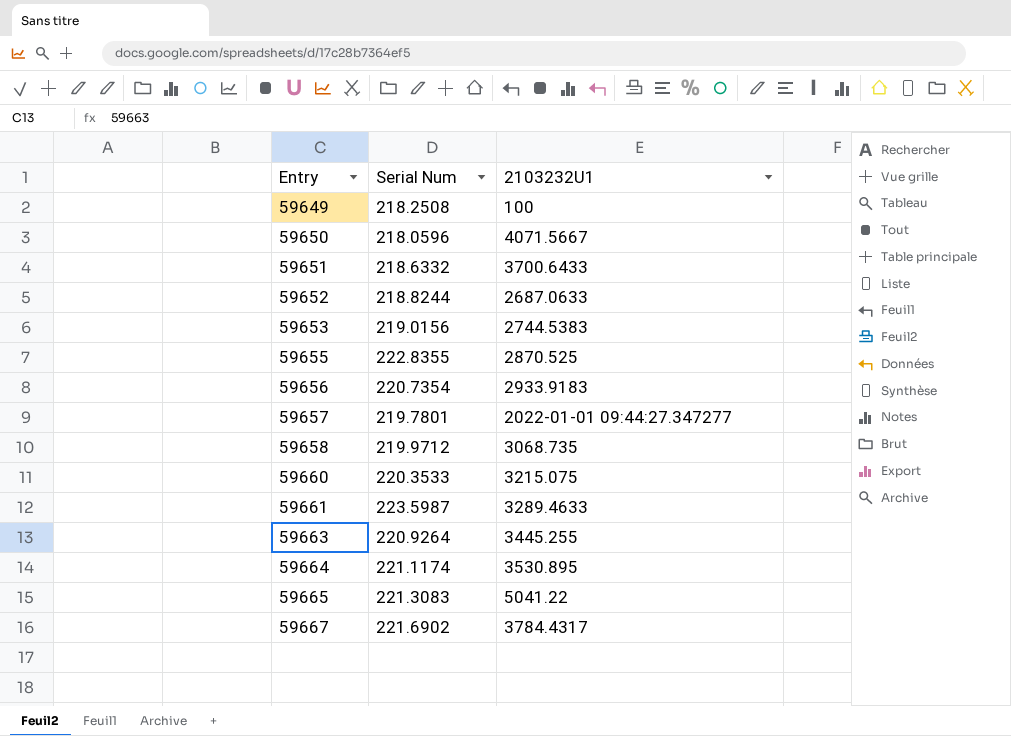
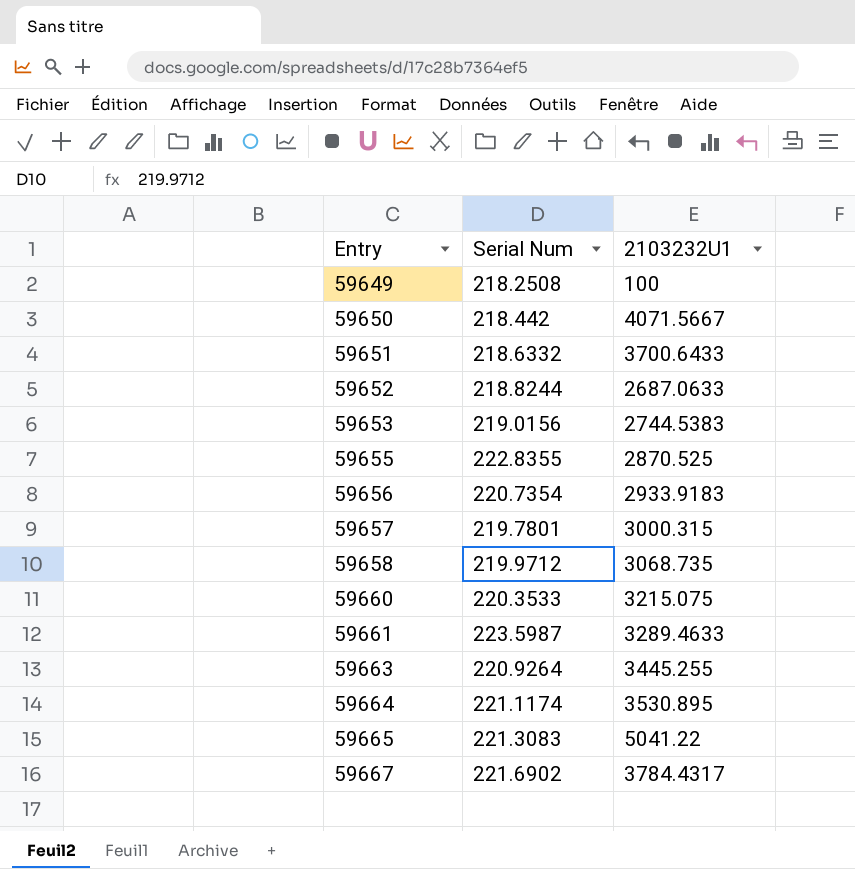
59650 | Serial Num: 218.0596 -> 218.442
59657 | 2103232U1: 2022-01-01 09:44:27.347277 -> 3000.315

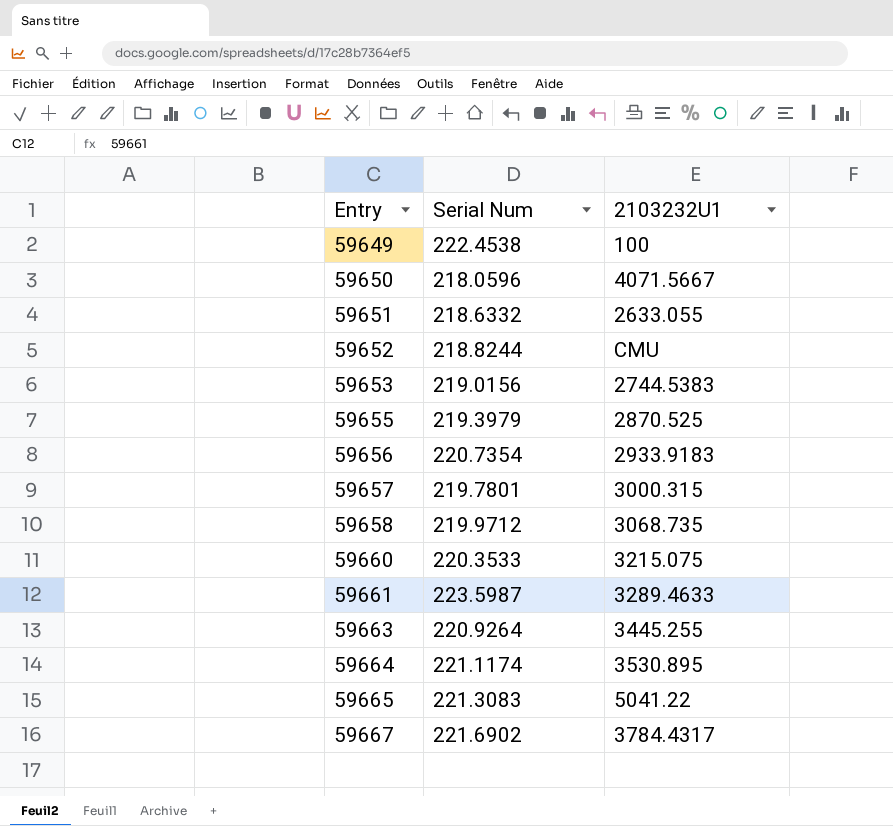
59649 | Serial Num: 218.2508 -> 222.4538
59650 | Serial Num: 218.442 -> 218.0596
59651 | 2103232U1: 3700.6433 -> 2633.055
59652 | 2103232U1: 2687.0633 -> CMU
59655 | Serial Num: 222.8355 -> 219.3979

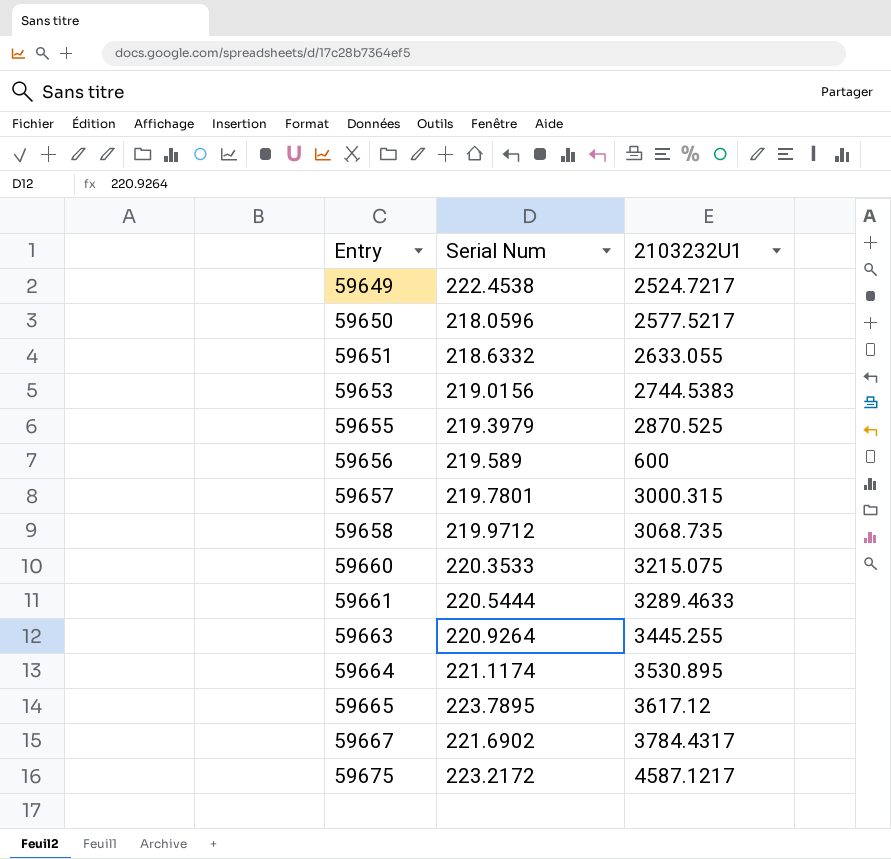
row 59652: 218.8244 | CMU -> none
59649 | 2103232U1: 100 -> 2524.7217
59650 | 2103232U1: 4071.5667 -> 2577.5217
59656 | Serial Num: 220.7354 -> 219.589
59656 | 2103232U1: 2933.9183 -> 600
59661 | Serial Num: 223.5987 -> 220.5444
59665 | Serial Num: 221.3083 -> 223.7895
59665 | 2103232U1: 5041.22 -> 3617.12
row 59675: none -> 223.2172 | 4587.1217

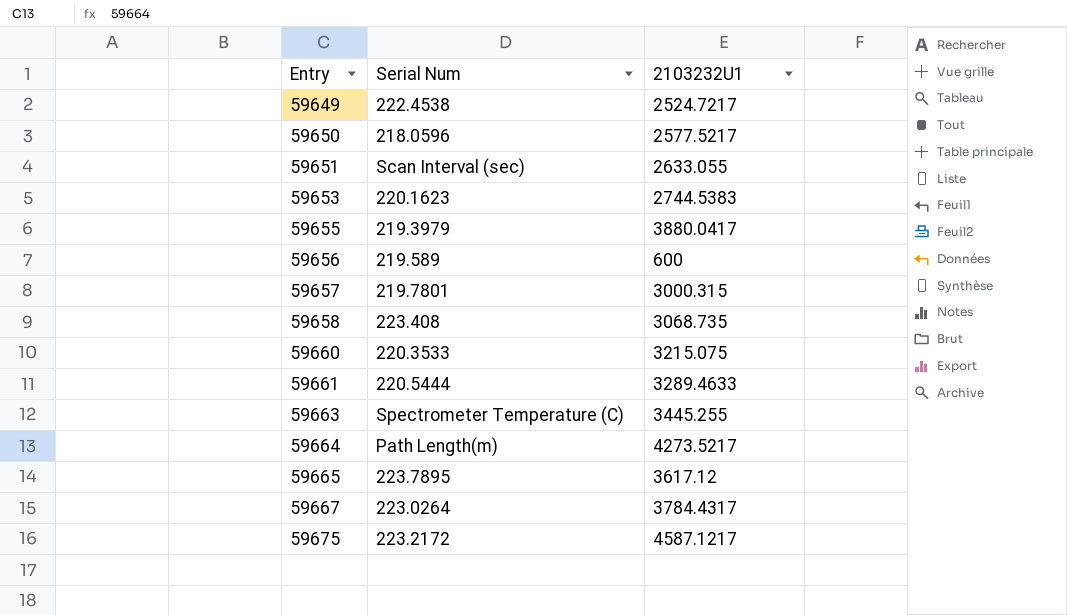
59651 | Serial Num: 218.6332 -> Scan Interval (sec)
59653 | Serial Num: 219.0156 -> 220.1623
59655 | 2103232U1: 2870.525 -> 3880.0417
59658 | Serial Num: 219.9712 -> 223.408
59663 | Serial Num: 220.9264 -> Spectrometer Temperature (C)
59664 | Serial Num: 221.1174 -> Path Length(m)
59664 | 2103232U1: 3530.895 -> 4273.5217
59667 | Serial Num: 221.6902 -> 223.0264

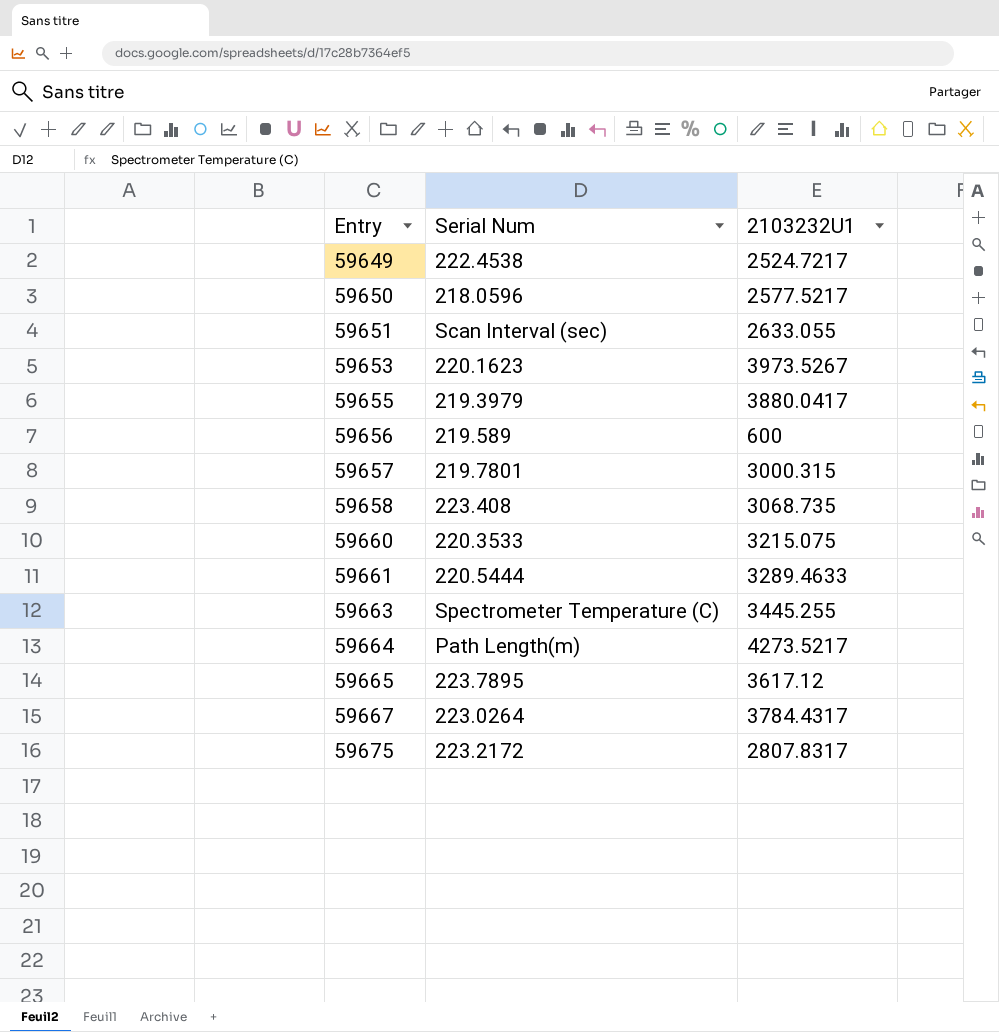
59653 | 2103232U1: 2744.5383 -> 3973.5267
59675 | 2103232U1: 4587.1217 -> 2807.8317

